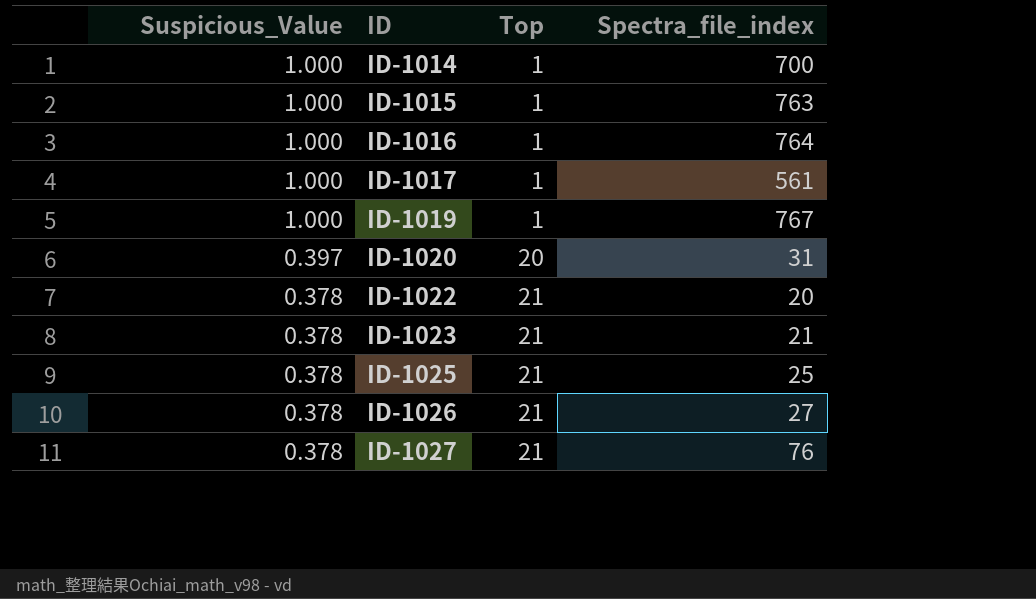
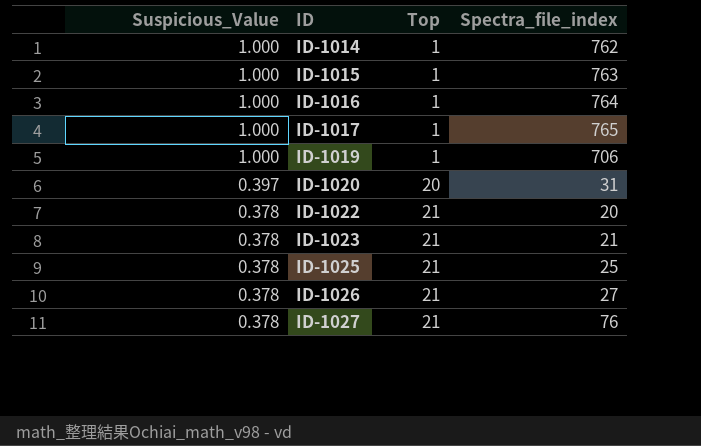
ID-1014 | Spectra_file_index: 700 -> 762
ID-1017 | Spectra_file_index: 561 -> 765
ID-1019 | Spectra_file_index: 767 -> 706

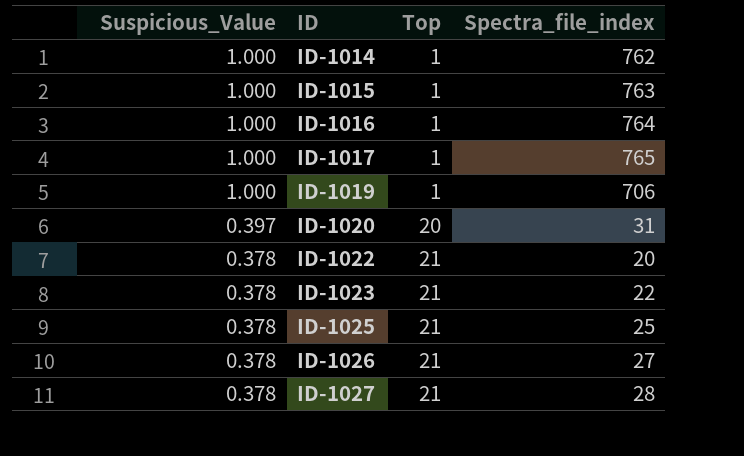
ID-1023 | Spectra_file_index: 21 -> 22
ID-1027 | Spectra_file_index: 76 -> 28

